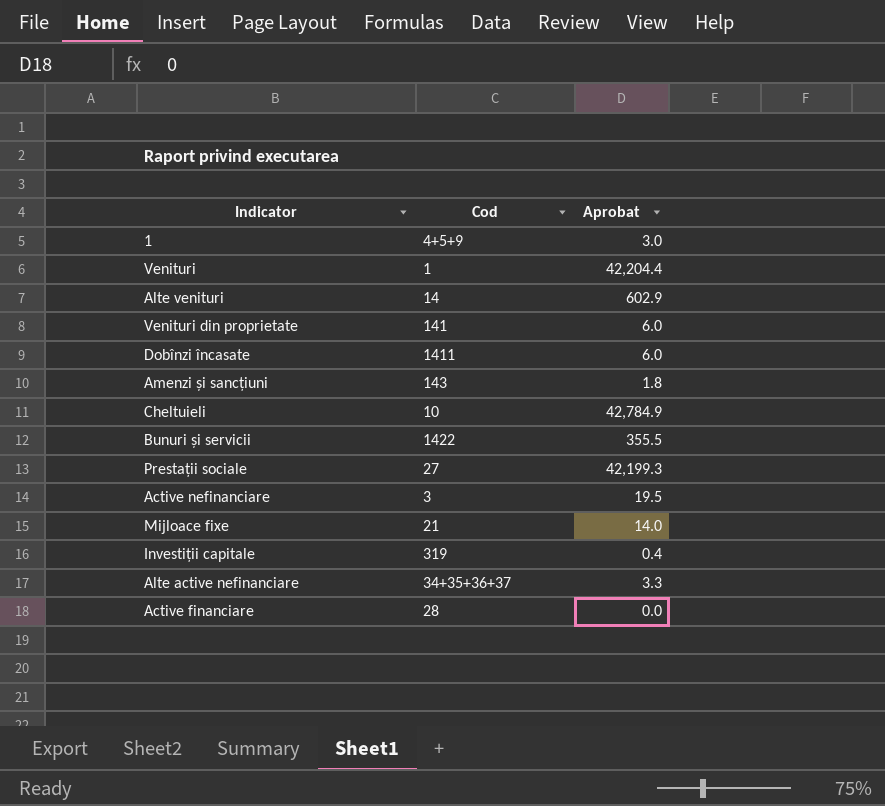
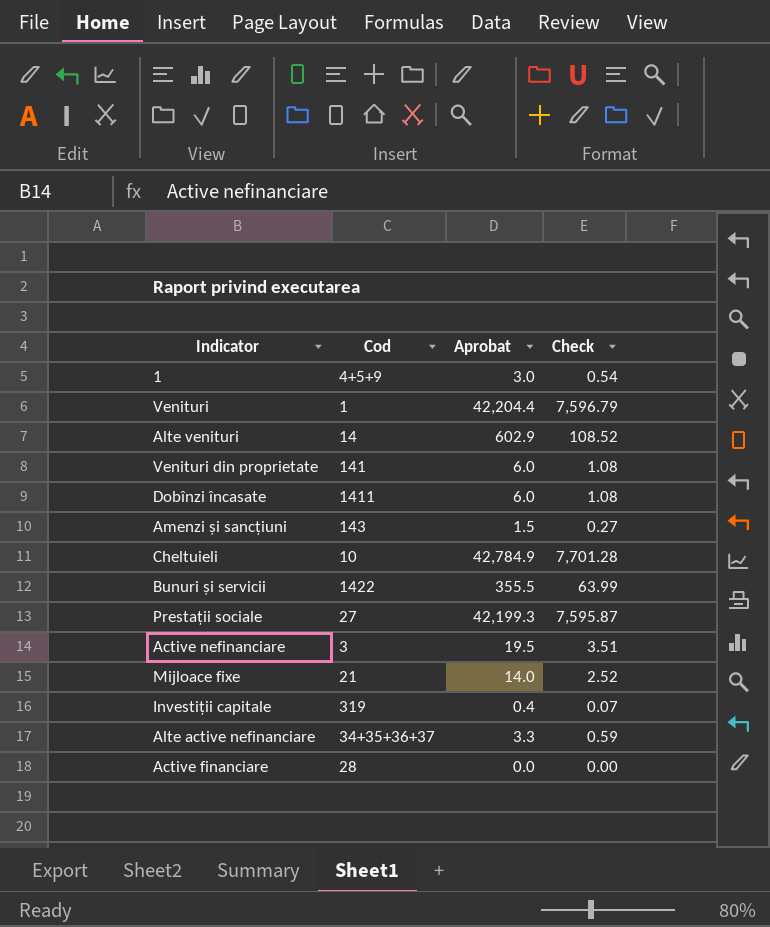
column Check | formula: none -> [Aprobat] * 0.18
Amenzi și sancțiuni | Aprobat: 1.8 -> 1.5

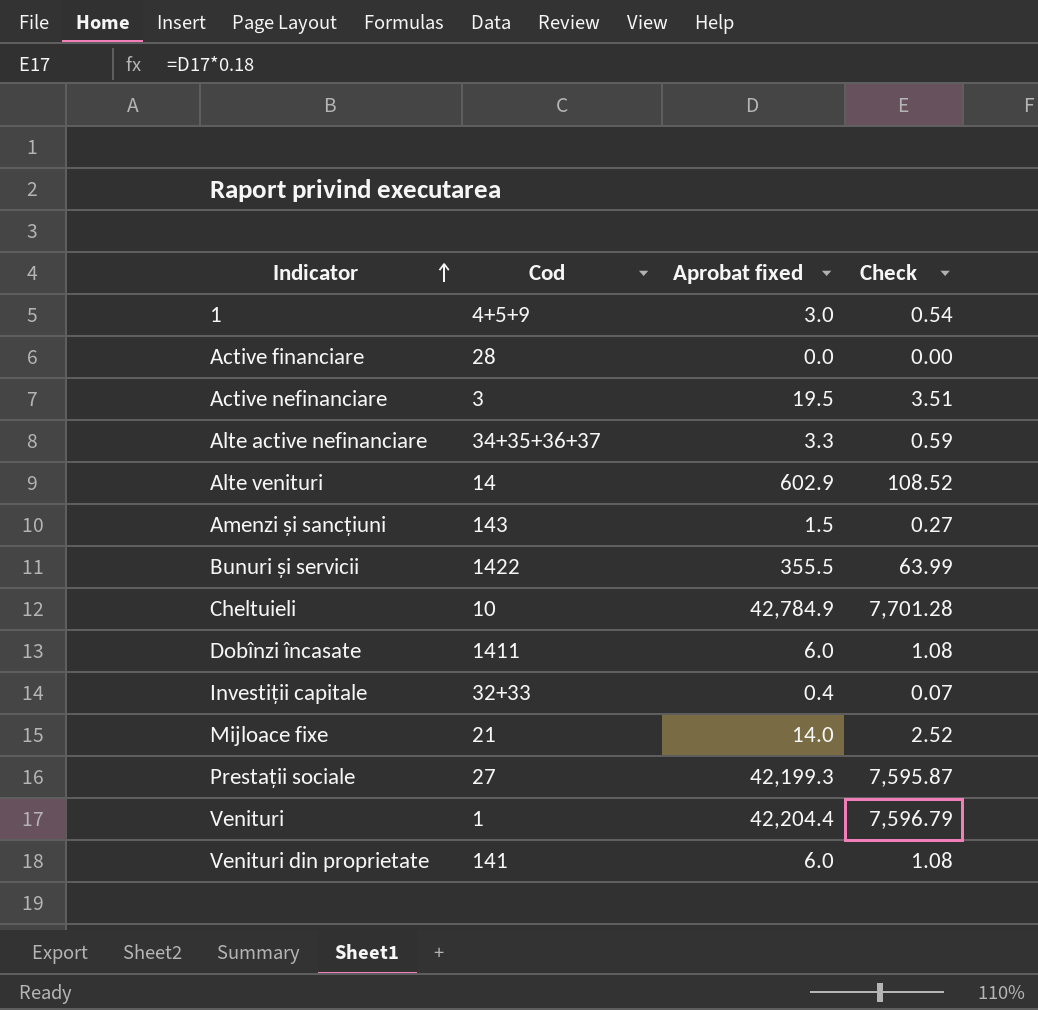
row order: none -> Indicator ascending
column name: Aprobat -> Aprobat fixed
Investiții capitale | Cod: 319 -> 32+33

